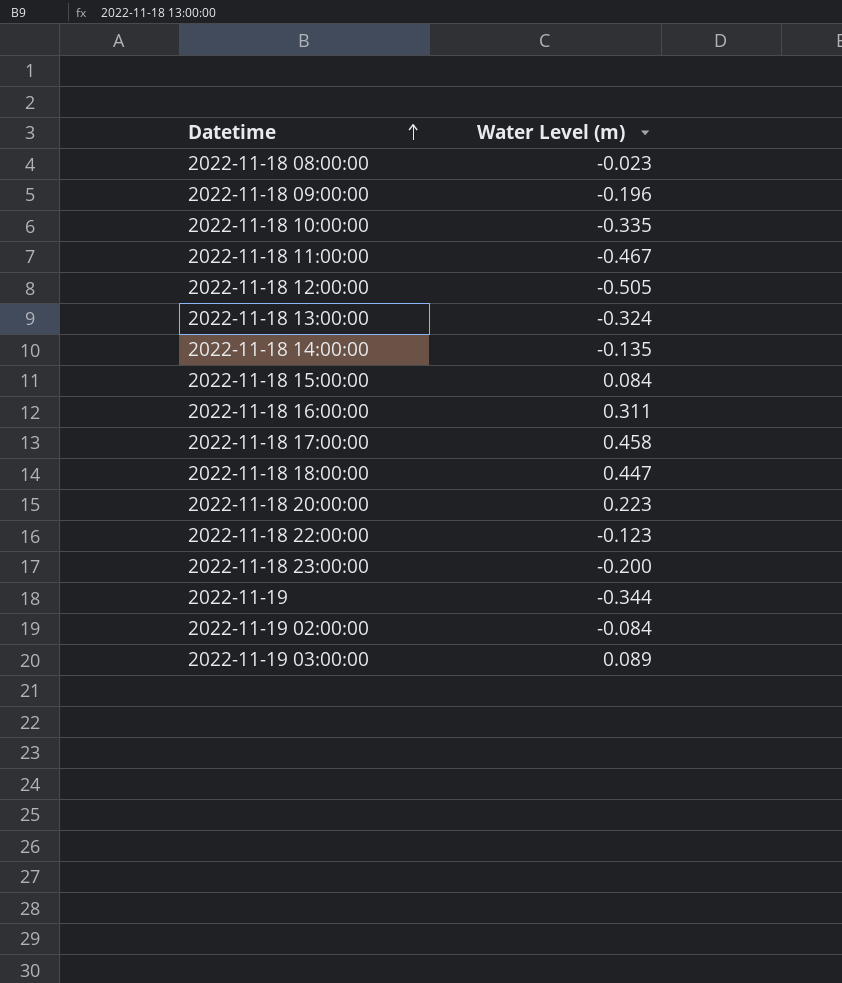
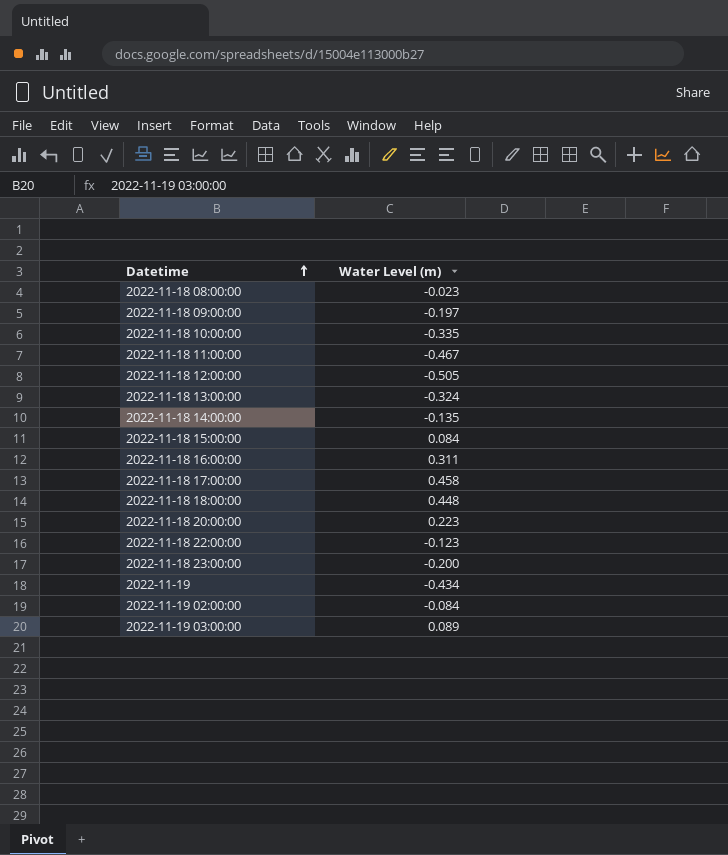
2022-11-18 09:00:00 | Water Level (m): -0.196 -> -0.197
2022-11-18 18:00:00 | Water Level (m): 0.447 -> 0.448
2022-11-19 | Water Level (m): -0.344 -> -0.434

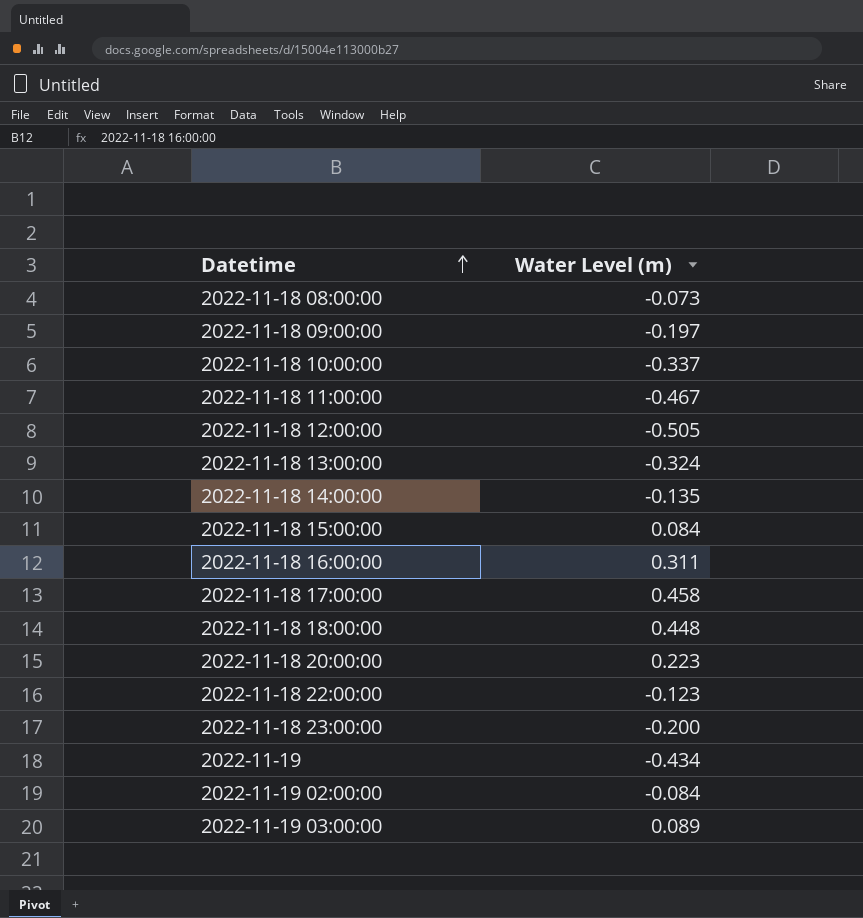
2022-11-18 08:00:00 | Water Level (m): -0.023 -> -0.073
2022-11-18 10:00:00 | Water Level (m): -0.335 -> -0.337

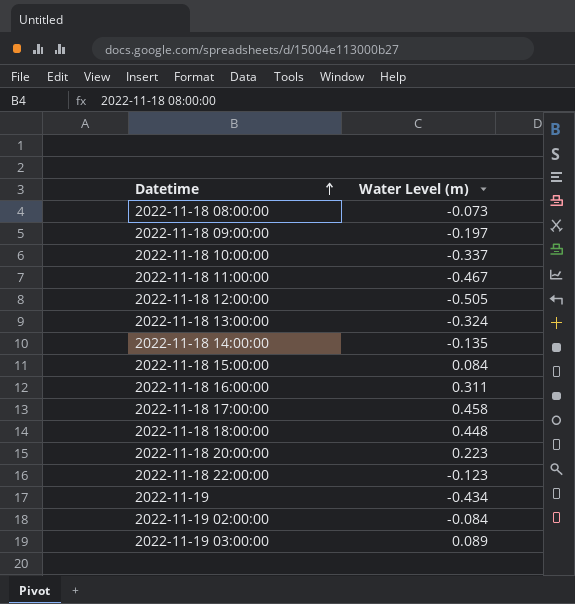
row 2022-11-18 23:00:00: -0.200 -> none

